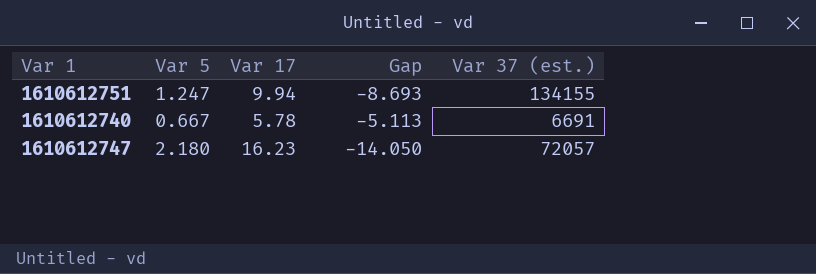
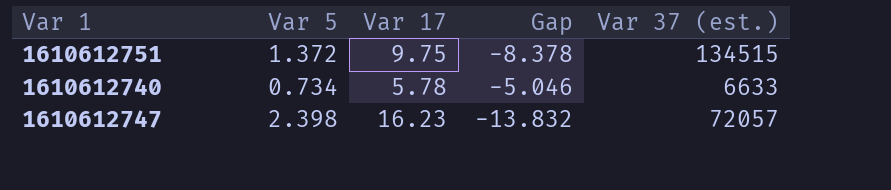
1610612751 | Var 5: 1.247 -> 1.372
1610612751 | Var 17: 9.94 -> 9.75
1610612751 | Gap: -8.693 -> -8.378
1610612751 | Var 37 (est.): 134155 -> 134515
1610612740 | Var 5: 0.667 -> 0.734
1610612740 | Gap: -5.113 -> -5.046
1610612740 | Var 37 (est.): 6691 -> 6633
1610612747 | Var 5: 2.180 -> 2.398
1610612747 | Gap: -14.050 -> -13.832

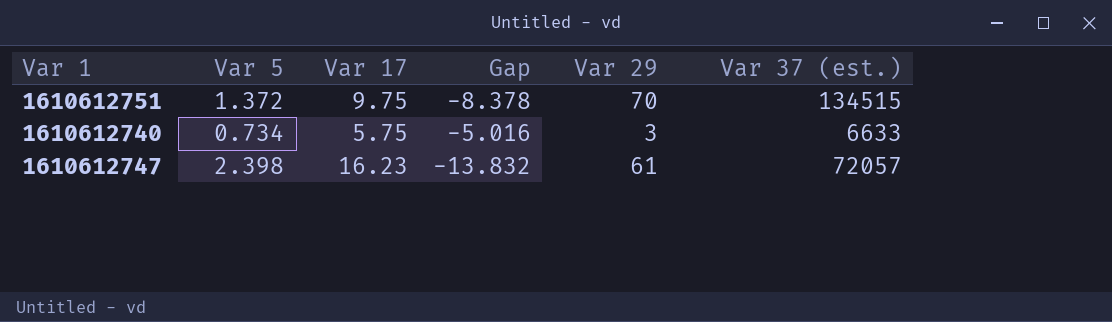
column Var 29 | position: none -> 5
1610612740 | Var 17: 5.78 -> 5.75
1610612740 | Gap: -5.046 -> -5.016

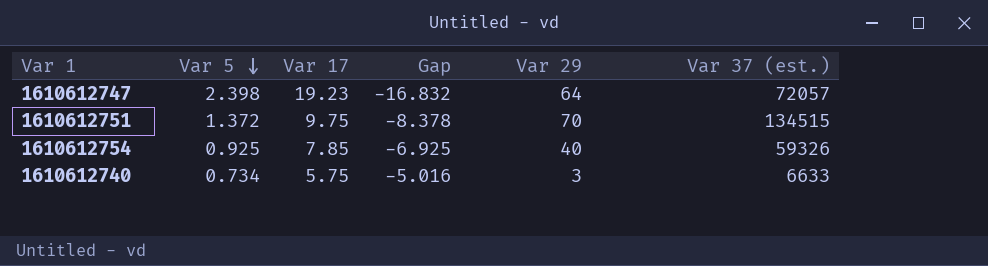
row order: none -> Var 5 descending
1610612747 | Var 17: 16.23 -> 19.23
1610612747 | Gap: -13.832 -> -16.832
1610612747 | Var 29: 61 -> 64
row 1610612754: none -> 0.925 | 7.85 | -6.925 | 40 | 59326

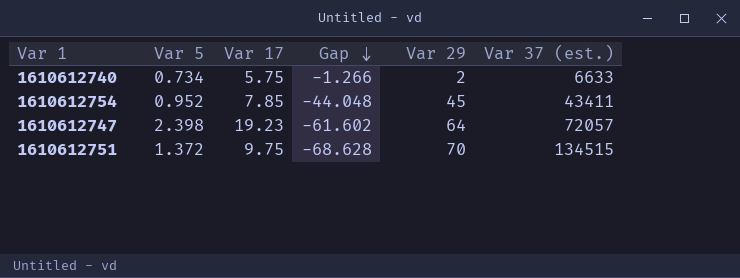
row order: Var 5 descending -> Gap descending
column Gap | formula: [Var 5] - [Var 17] -> [Var 5] - [Var 29]
1610612740 | Var 29: 3 -> 2
1610612754 | Var 5: 0.925 -> 0.952
1610612754 | Var 29: 40 -> 45
1610612754 | Var 37 (est.): 59326 -> 43411

